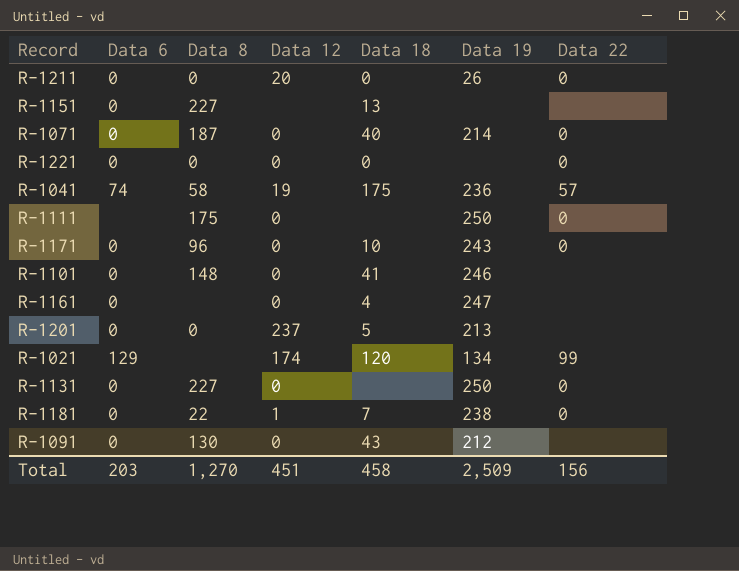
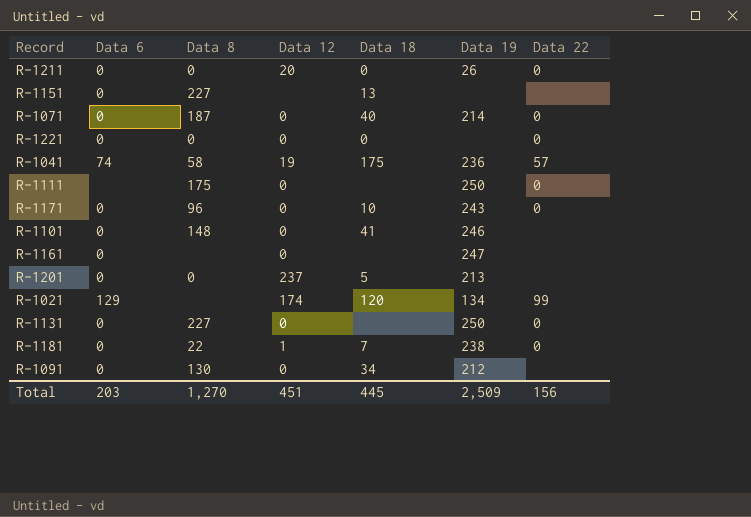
R-1161 | Data 18: 4 -> none
R-1091 | Data 18: 43 -> 34
Total | Data 18: 458 -> 445

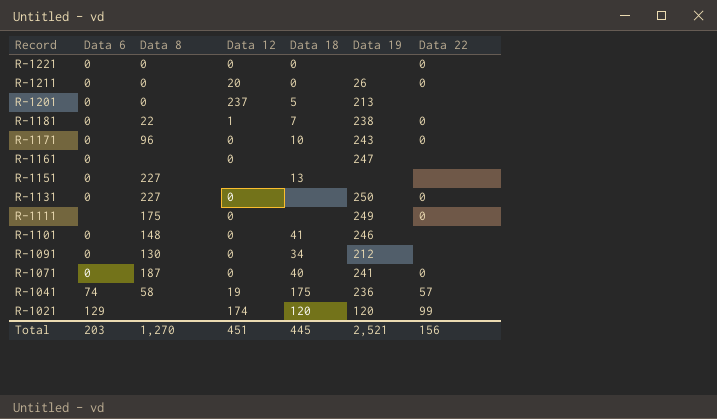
row order: none -> Record descending
R-1111 | Data 19: 250 -> 249
R-1071 | Data 19: 214 -> 241
R-1021 | Data 19: 134 -> 120
Total | Data 19: 2,509 -> 2,521

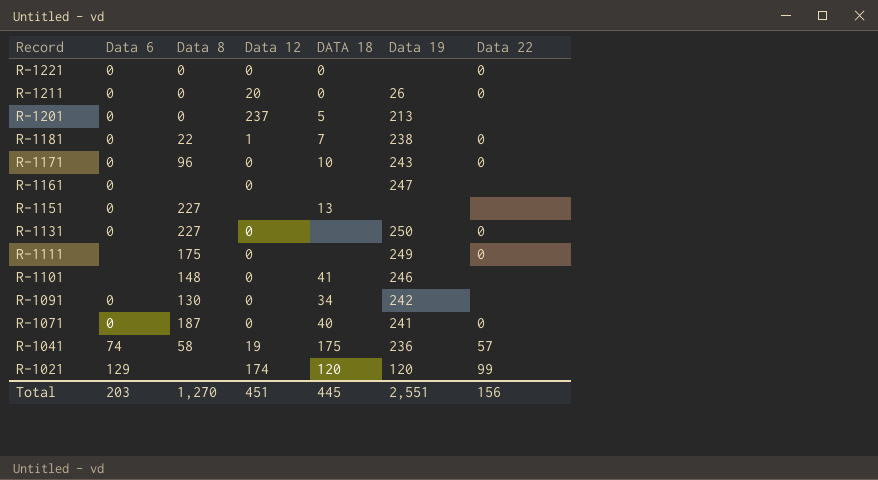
column name: Data 18 -> DATA 18
R-1101 | Data 6: 0 -> none
R-1091 | Data 19: 212 -> 242
Total | Data 19: 2,521 -> 2,551

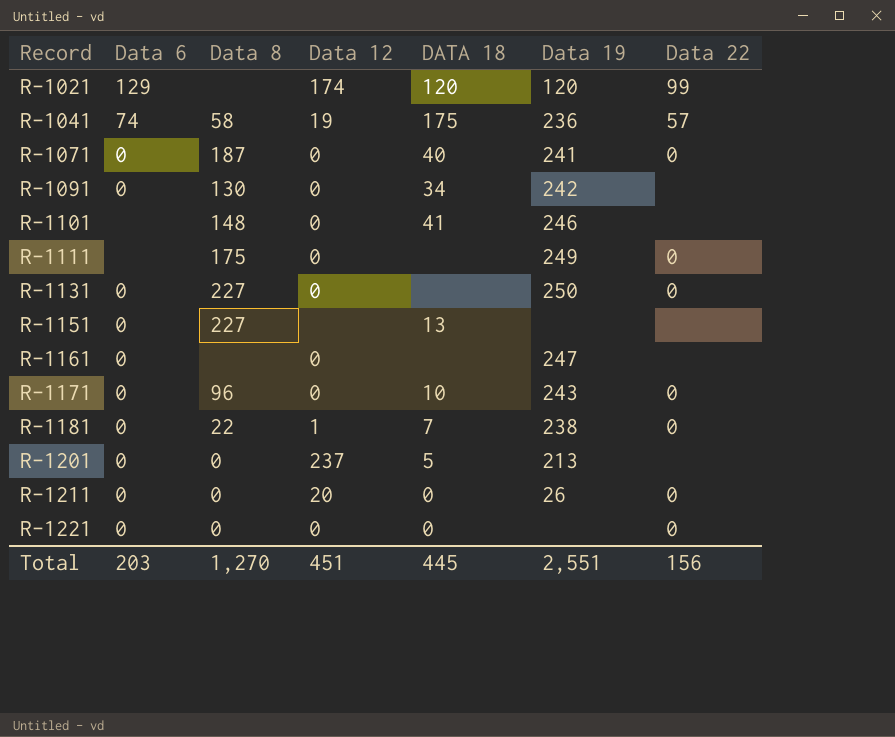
row order: Record descending -> Record ascending

